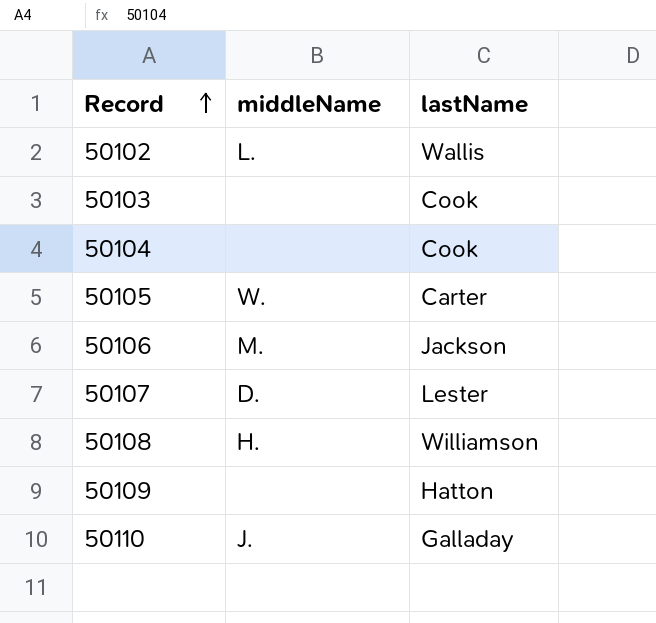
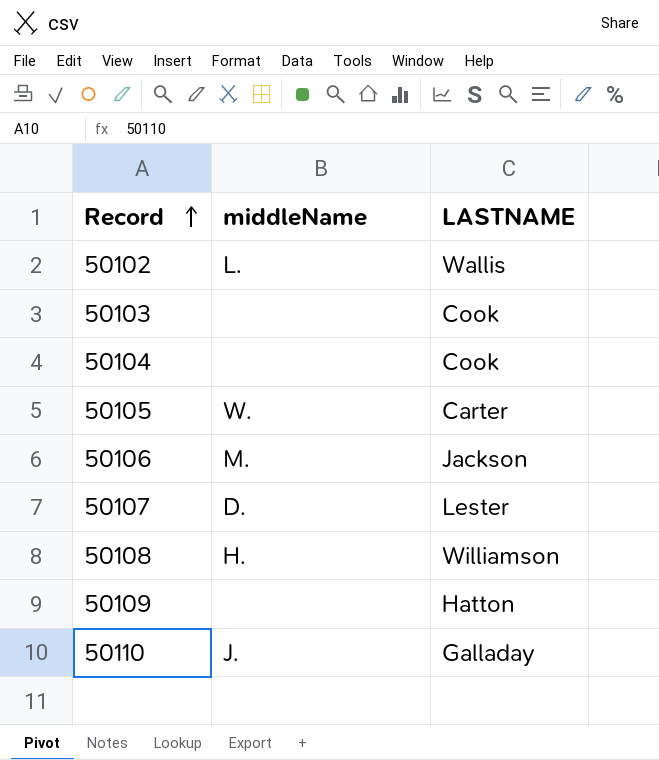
column name: lastName -> LASTNAME

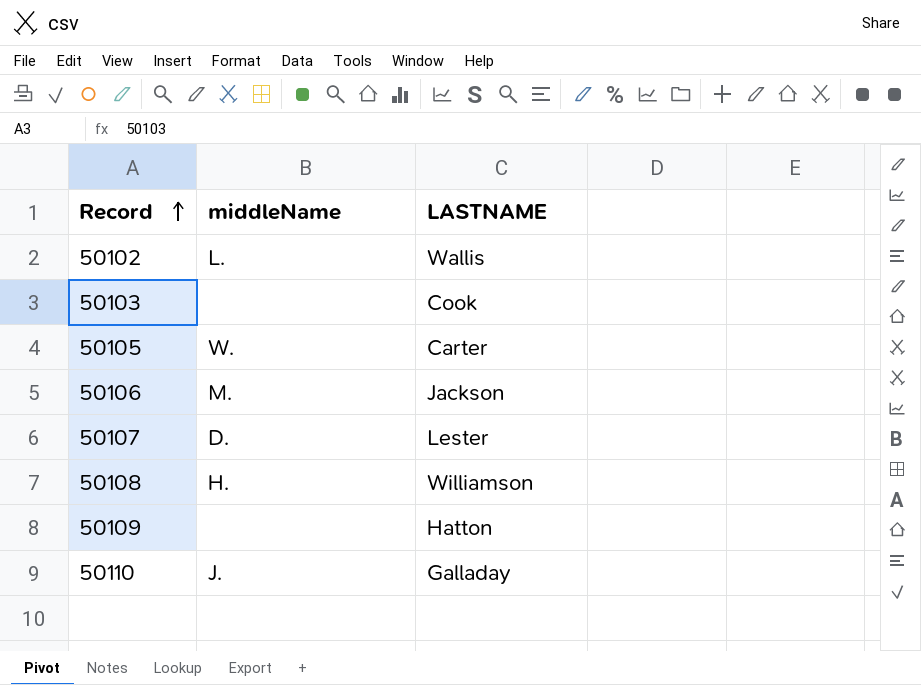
row 50104: none | Cook -> none

